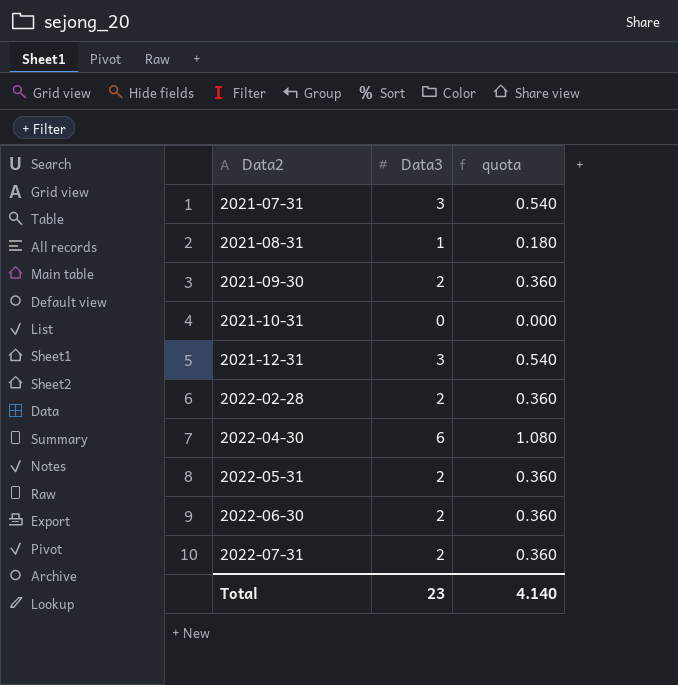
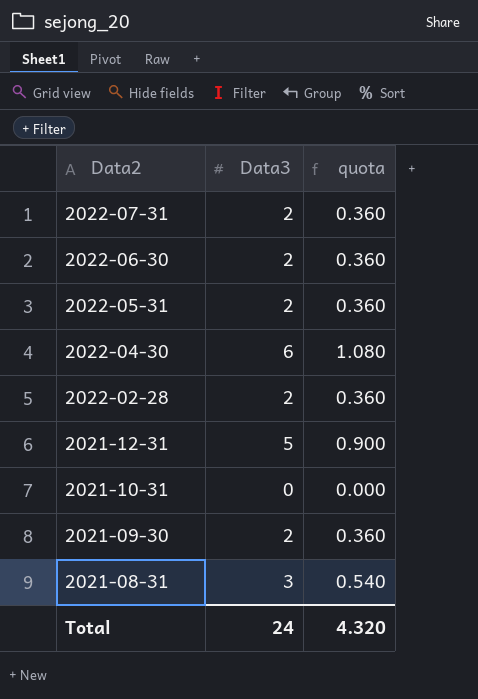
row order: Data2 ascending -> Data2 descending
row 2021-07-31: 3 | 0.540 -> none
2021-12-31 | Data3: 3 -> 5
2021-12-31 | quota: 0.540 -> 0.900
2021-08-31 | Data3: 1 -> 3
2021-08-31 | quota: 0.180 -> 0.540
Total | Data3: 23 -> 24
Total | quota: 4.140 -> 4.320

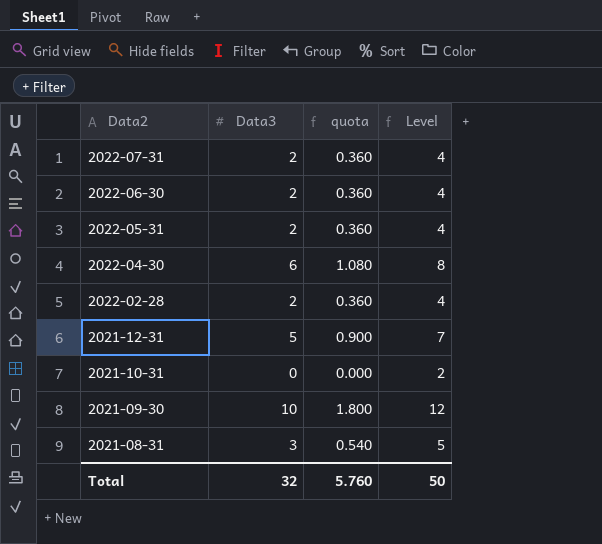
column Level | formula: none -> [Data3] + 2
2021-09-30 | Data3: 2 -> 10
2021-09-30 | quota: 0.360 -> 1.800
Total | Data3: 24 -> 32
Total | quota: 4.320 -> 5.760

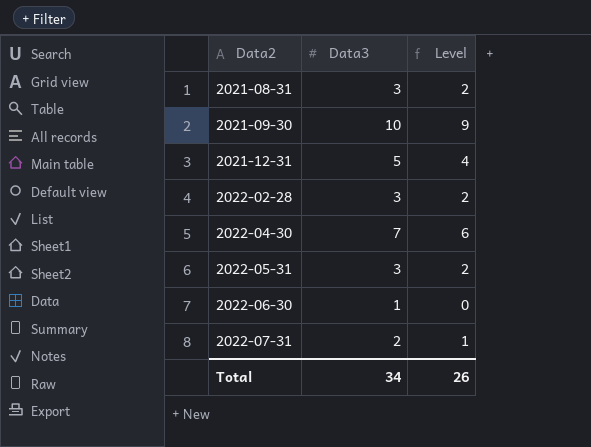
row order: Data2 descending -> Data2 ascending
column quota | formula: [Data3] * 0.18 -> none
column Level | formula: [Data3] + 2 -> [Data3] - 1
row 2021-10-31: 0 | 0.000 | 2 -> none
2022-02-28 | Data3: 2 -> 3
2022-04-30 | Data3: 6 -> 7
2022-05-31 | Data3: 2 -> 3
2022-06-30 | Data3: 2 -> 1
Total | Data3: 32 -> 34
Total | Level: 50 -> 26

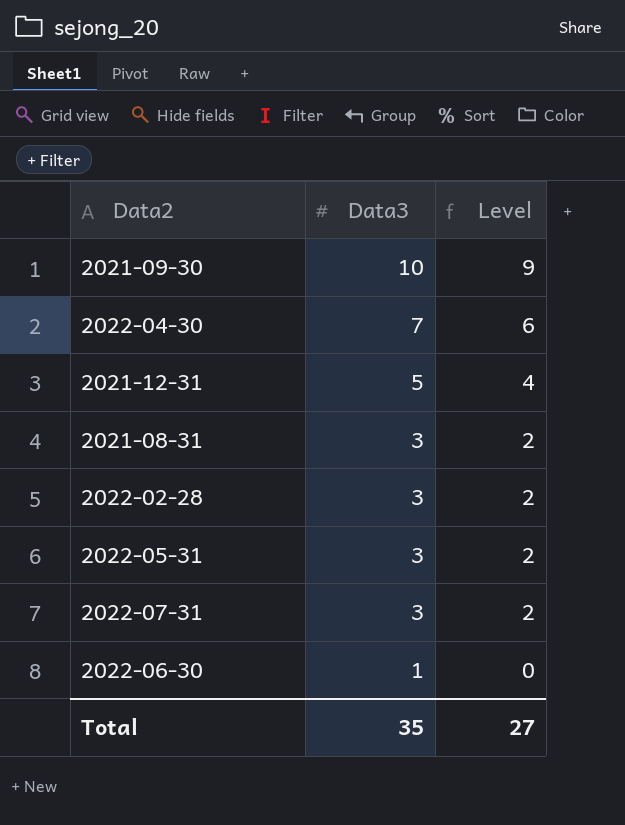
row order: Data2 ascending -> Data3 descending
2022-07-31 | Data3: 2 -> 3
2022-07-31 | Level: 1 -> 2
Total | Data3: 34 -> 35
Total | Level: 26 -> 27

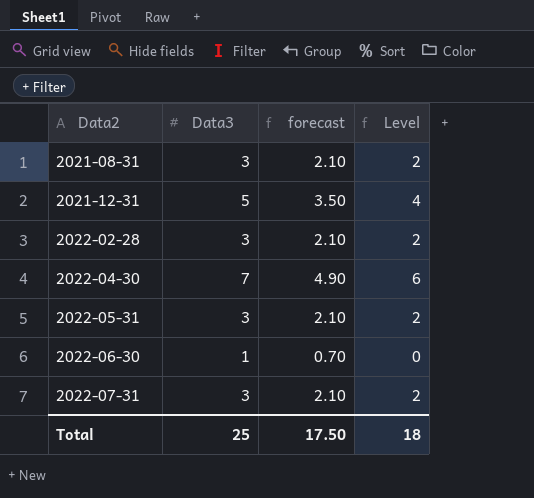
row order: Data3 descending -> Data2 ascending
column forecast | formula: none -> [Data3] * 0.7
row 2021-09-30: 10 | 9 -> none
Total | Data3: 35 -> 25
Total | Level: 27 -> 18

